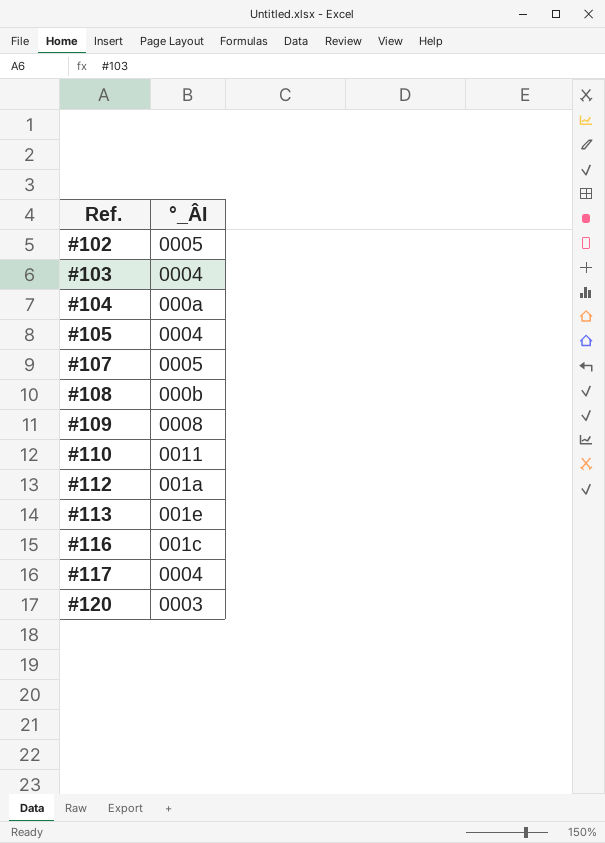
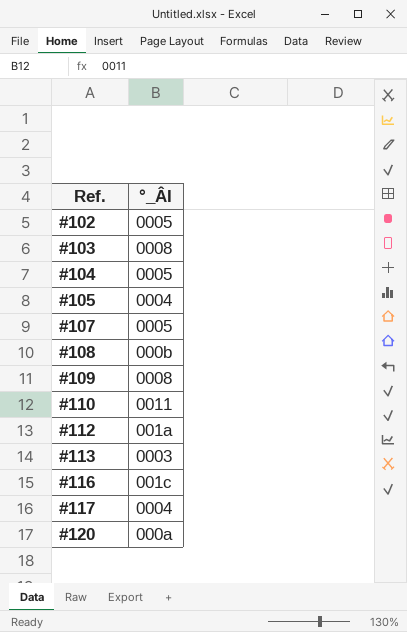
#103 | °_ÂI: 0004 -> 0008
#104 | °_ÂI: 000a -> 0005
#113 | °_ÂI: 001e -> 0003
#120 | °_ÂI: 0003 -> 000a

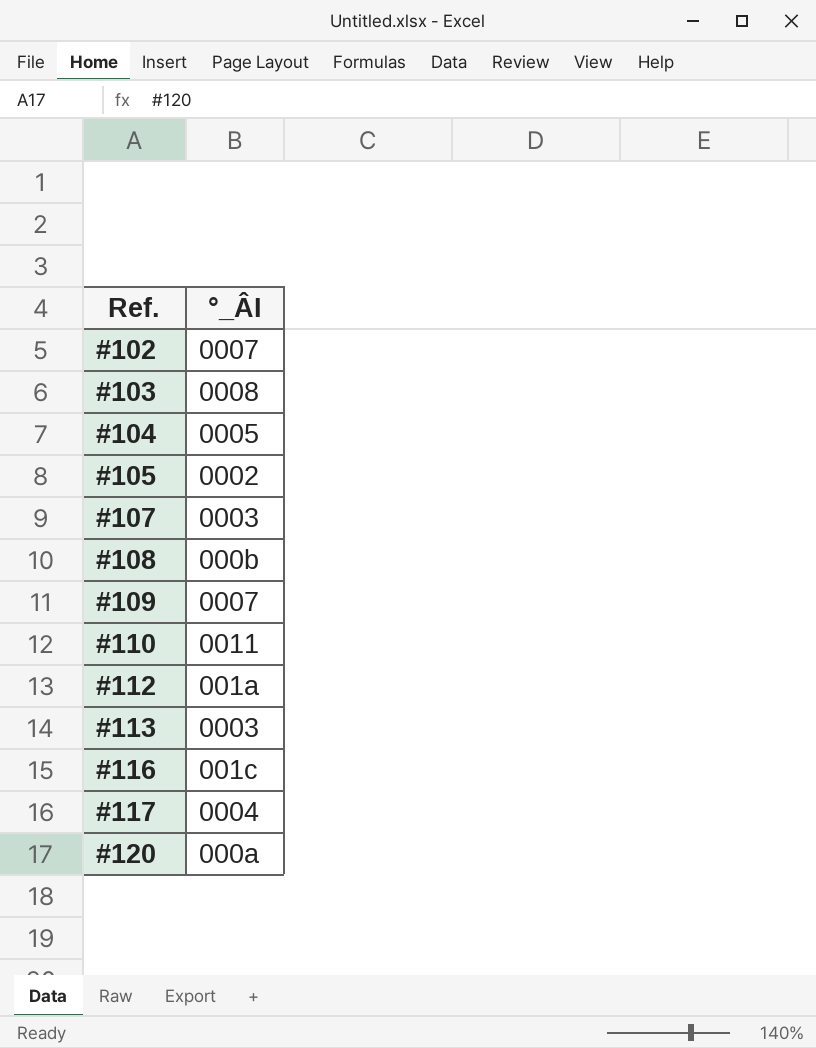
#102 | °_ÂI: 0005 -> 0007
#105 | °_ÂI: 0004 -> 0002
#107 | °_ÂI: 0005 -> 0003
#109 | °_ÂI: 0008 -> 0007

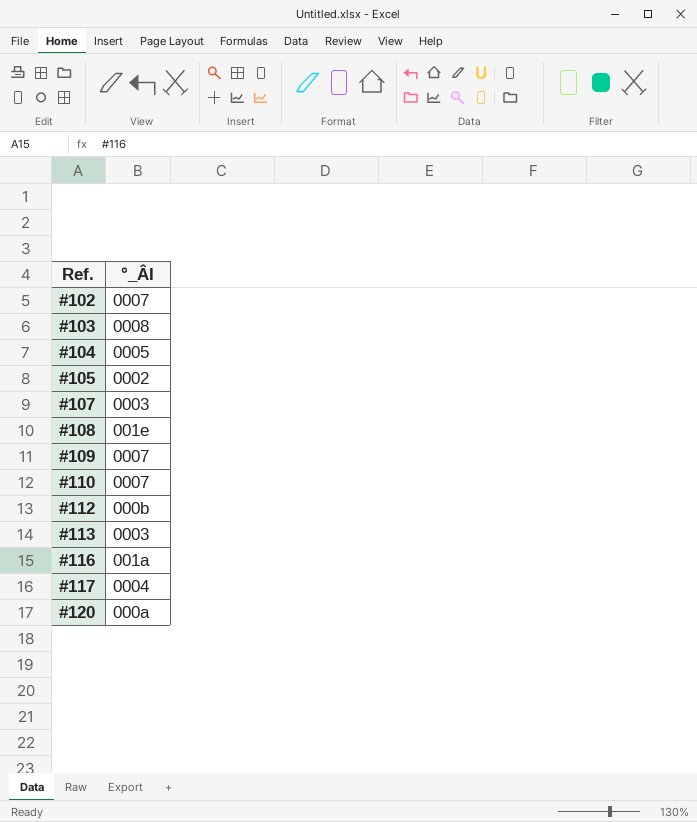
#108 | °_ÂI: 000b -> 001e
#110 | °_ÂI: 0011 -> 0007
#112 | °_ÂI: 001a -> 000b
#116 | °_ÂI: 001c -> 001a

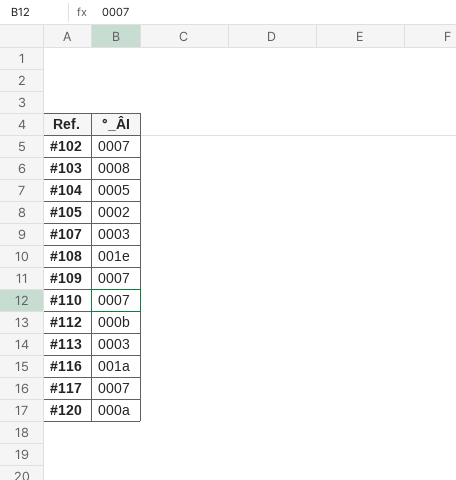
#117 | °_ÂI: 0004 -> 0007

